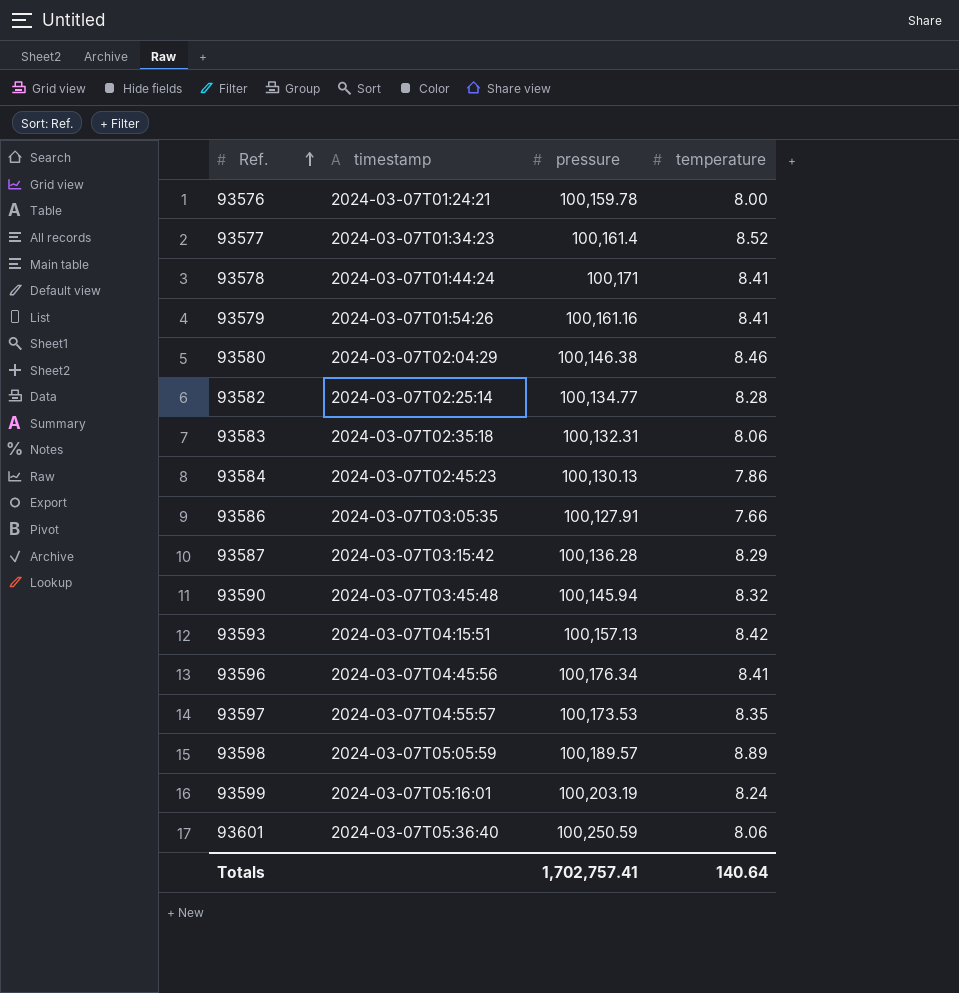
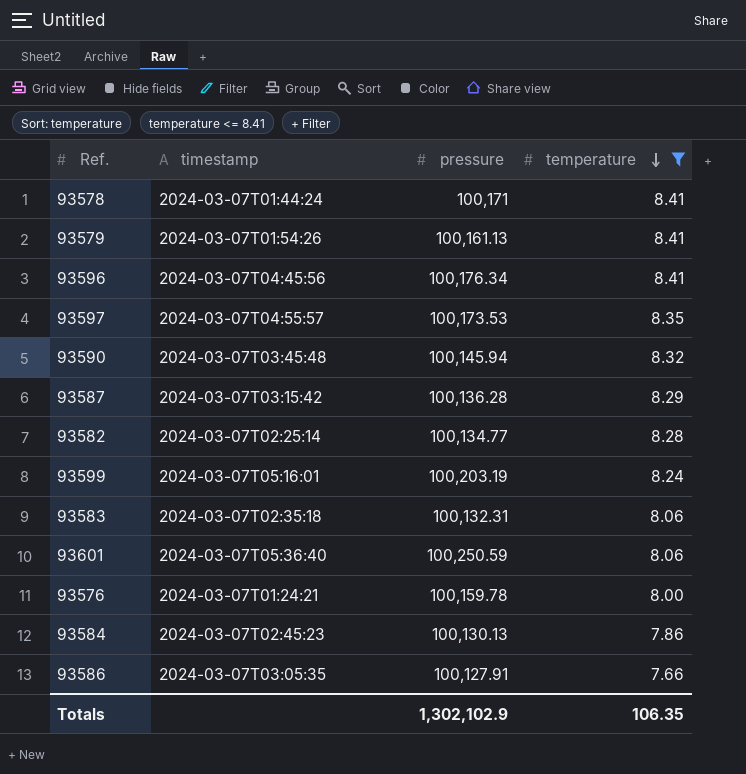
filter: none -> temperature <= 8.41
row order: Ref. ascending -> temperature descending
93579 | pressure: 100,161.16 -> 100,161.13
Totals | pressure: 1,702,757.41 -> 1,302,102.9
Totals | temperature: 140.64 -> 106.35

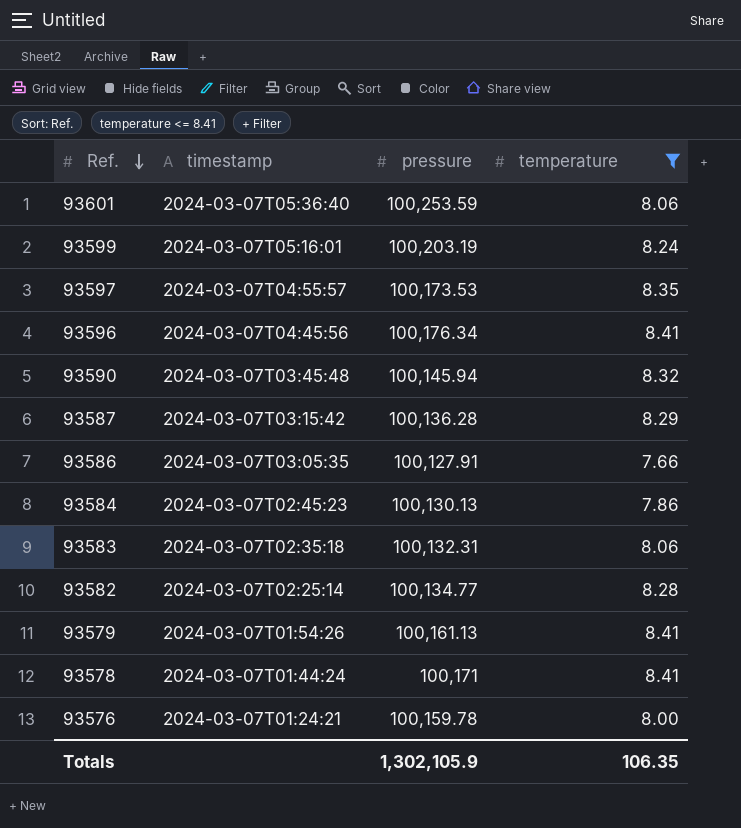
row order: temperature descending -> Ref. descending
93601 | pressure: 100,250.59 -> 100,253.59
Totals | pressure: 1,302,102.9 -> 1,302,105.9

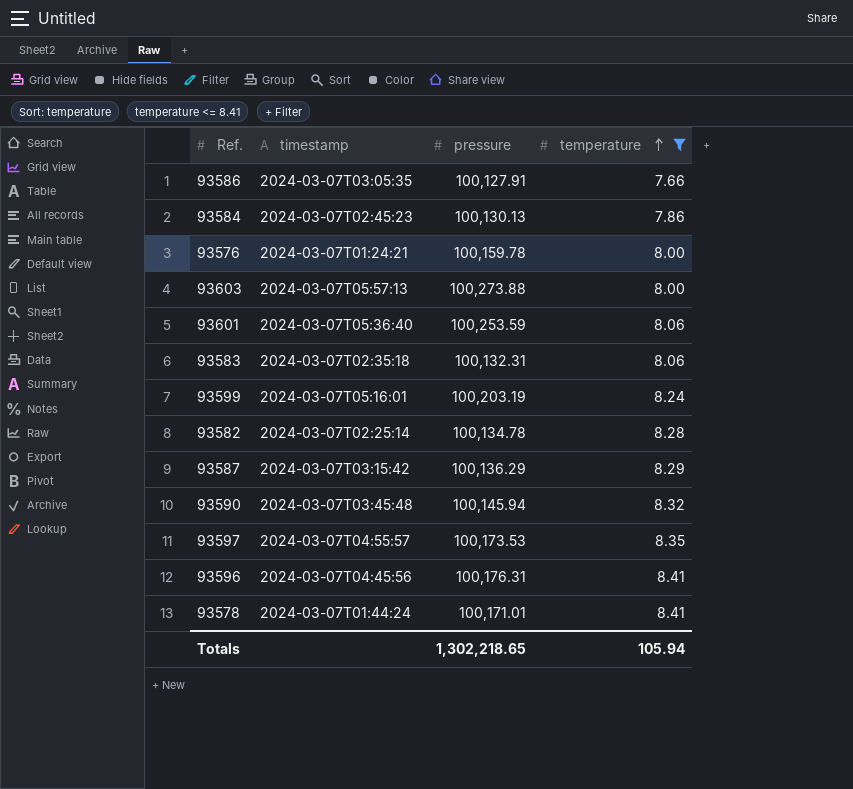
row order: Ref. descending -> temperature ascending
row 93579: 2024-03-07T01:54:26 | 100,161.13 | 8.41 -> none
row 93603: none -> 2024-03-07T05:57:13 | 100,273.88 | 8.00
93582 | pressure: 100,134.77 -> 100,134.78
93587 | pressure: 100,136.28 -> 100,136.29
93596 | pressure: 100,176.34 -> 100,176.31
93578 | pressure: 100,171 -> 100,171.01
Totals | pressure: 1,302,105.9 -> 1,302,218.65
Totals | temperature: 106.35 -> 105.94

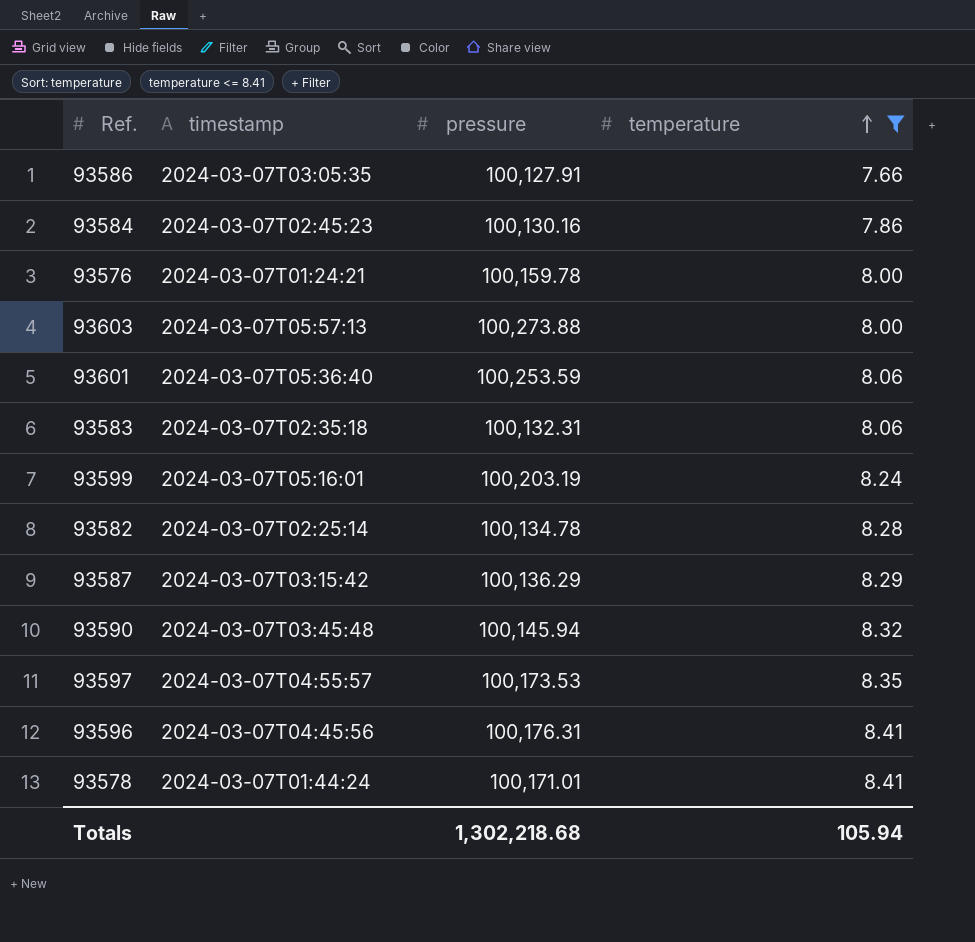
93584 | pressure: 100,130.13 -> 100,130.16
Totals | pressure: 1,302,218.65 -> 1,302,218.68

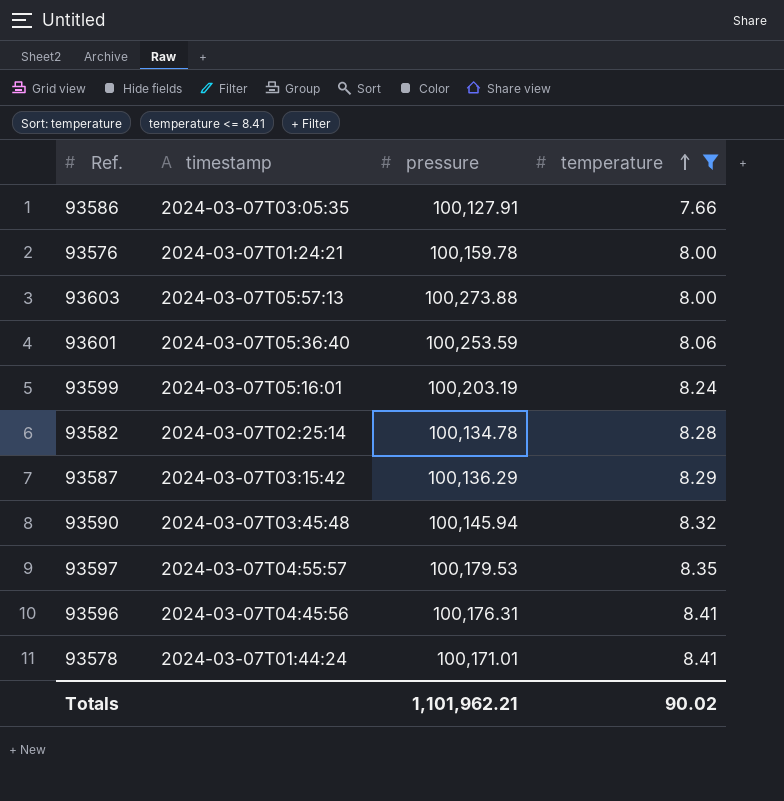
row 93584: 2024-03-07T02:45:23 | 100,130.16 | 7.86 -> none
row 93583: 2024-03-07T02:35:18 | 100,132.31 | 8.06 -> none
93597 | pressure: 100,173.53 -> 100,179.53
Totals | pressure: 1,302,218.68 -> 1,101,962.21
Totals | temperature: 105.94 -> 90.02

